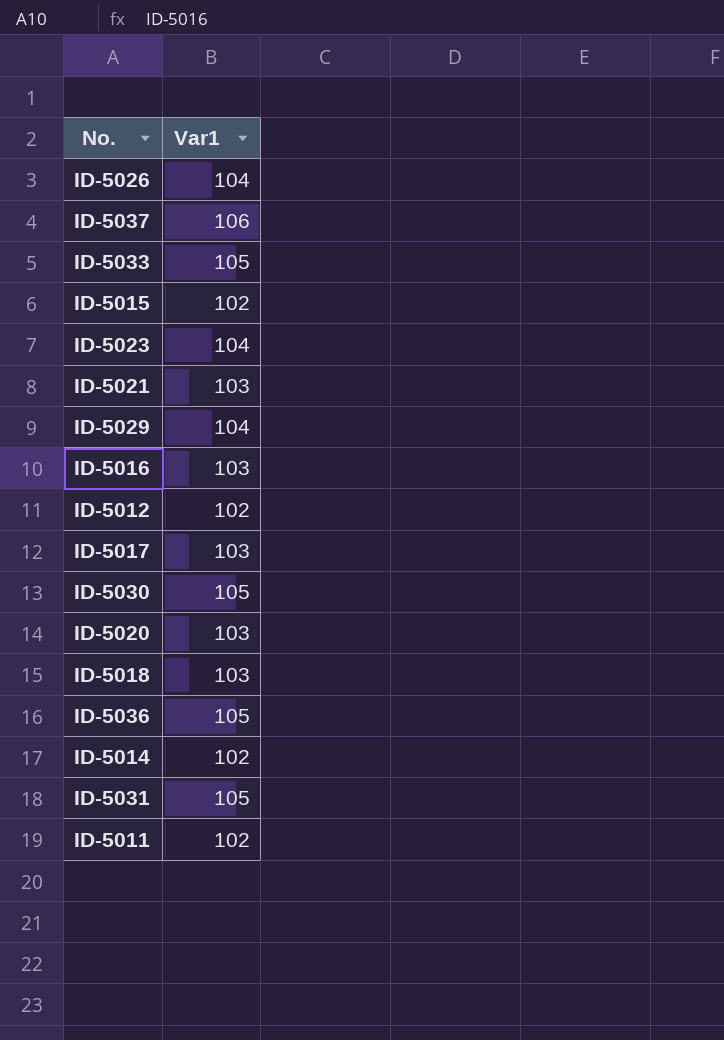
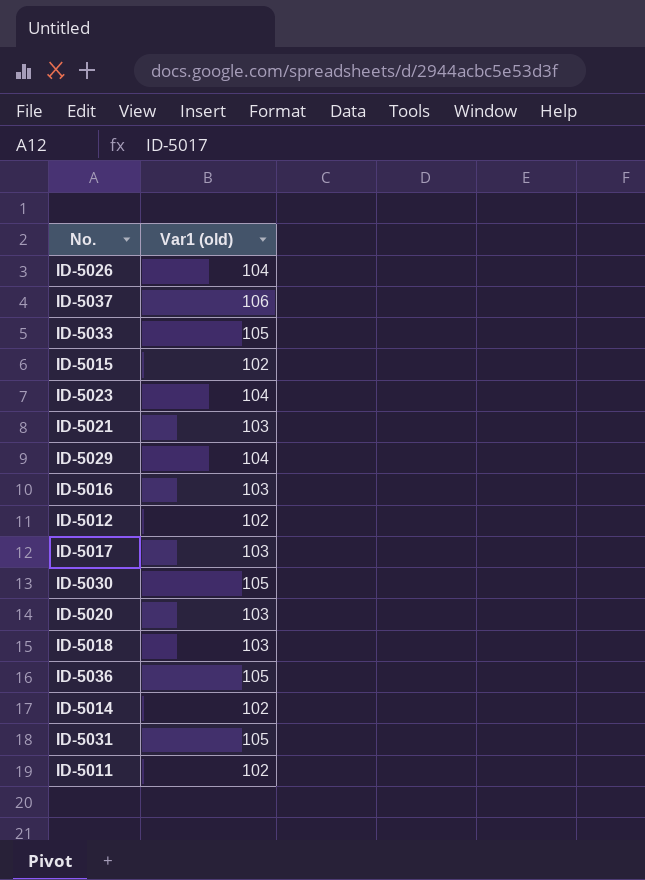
column name: Var1 -> Var1 (old)

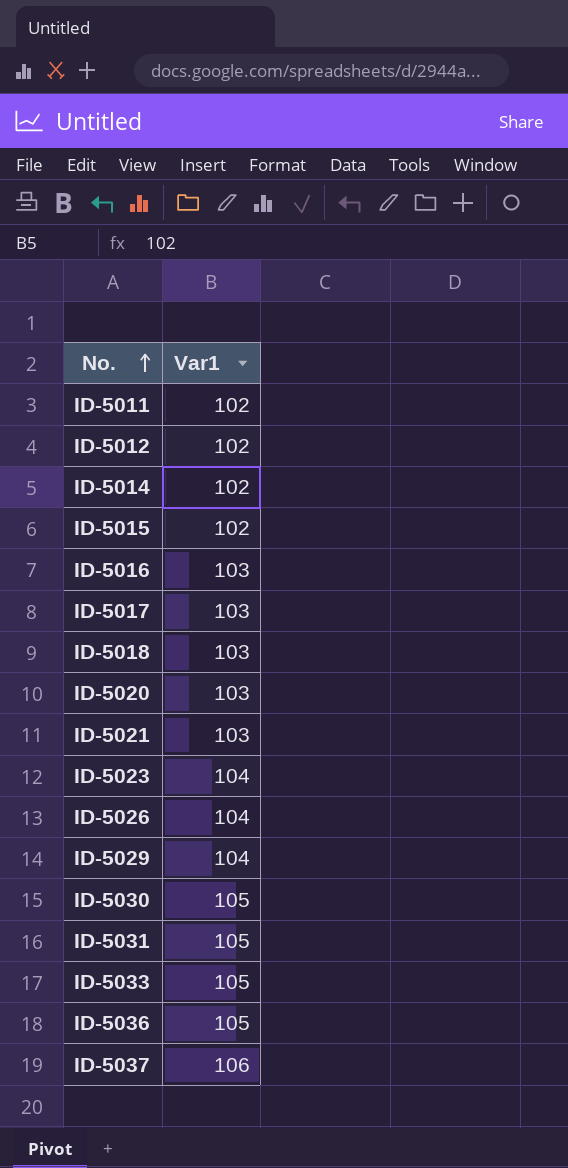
row order: none -> No. ascending
column name: Var1 (old) -> Var1

